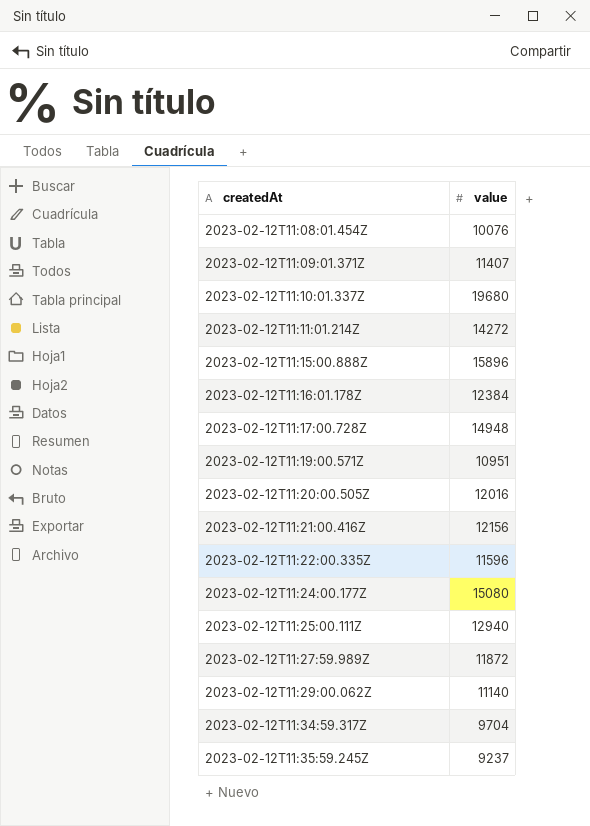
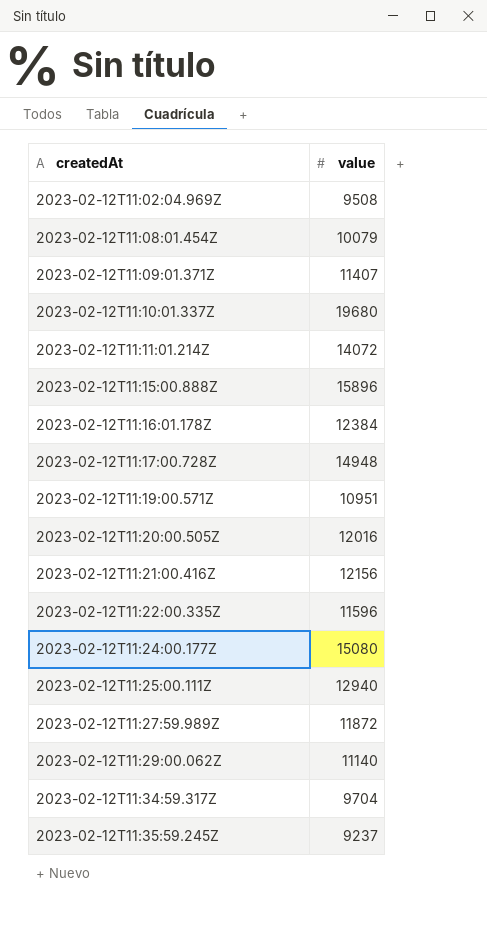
row 2023-02-12T11:02:04.969Z: none -> 9508
2023-02-12T11:08:01.454Z | value: 10076 -> 10079
2023-02-12T11:11:01.214Z | value: 14272 -> 14072

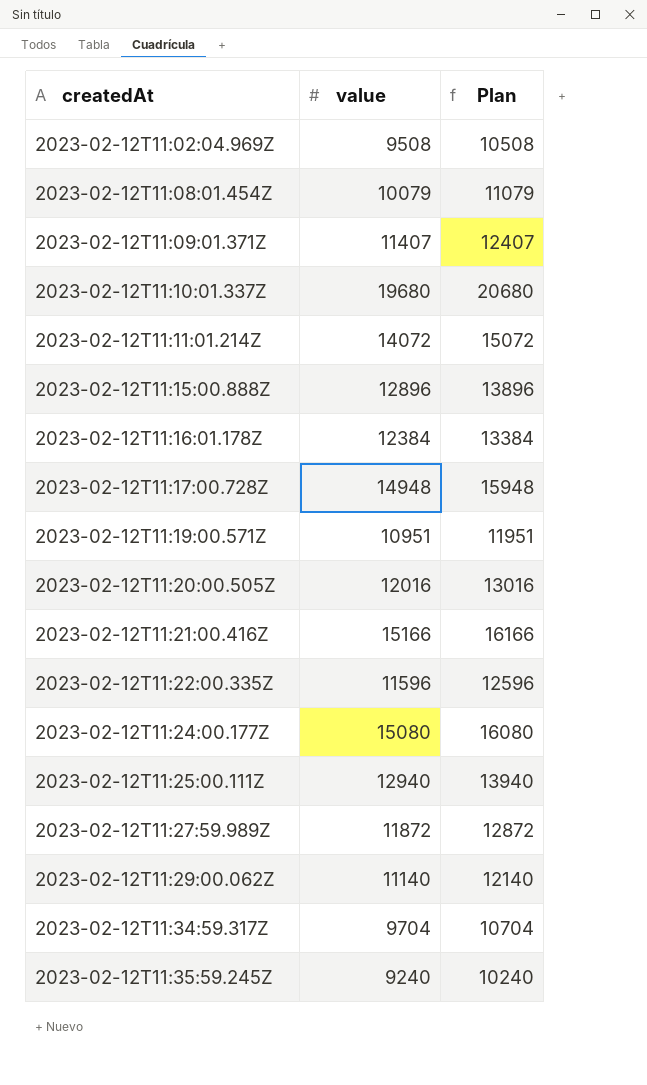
column Plan | formula: none -> [value] + 1000
2023-02-12T11:15:00.888Z | value: 15896 -> 12896
2023-02-12T11:21:00.416Z | value: 12156 -> 15166
2023-02-12T11:35:59.245Z | value: 9237 -> 9240

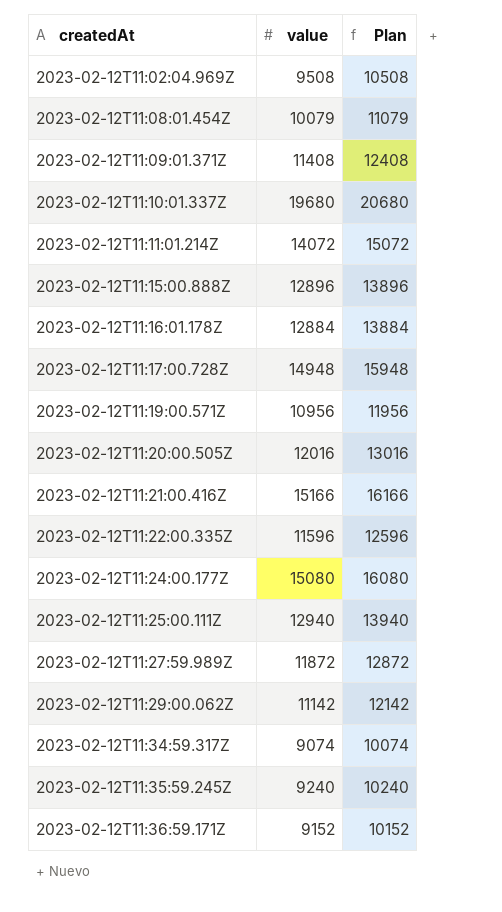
2023-02-12T11:09:01.371Z | value: 11407 -> 11408
2023-02-12T11:09:01.371Z | Plan: 12407 -> 12408
2023-02-12T11:16:01.178Z | value: 12384 -> 12884
2023-02-12T11:16:01.178Z | Plan: 13384 -> 13884
2023-02-12T11:19:00.571Z | value: 10951 -> 10956
2023-02-12T11:19:00.571Z | Plan: 11951 -> 11956
2023-02-12T11:29:00.062Z | value: 11140 -> 11142
2023-02-12T11:29:00.062Z | Plan: 12140 -> 12142
2023-02-12T11:34:59.317Z | value: 9704 -> 9074
2023-02-12T11:34:59.317Z | Plan: 10704 -> 10074
row 2023-02-12T11:36:59.171Z: none -> 9152 | 10152

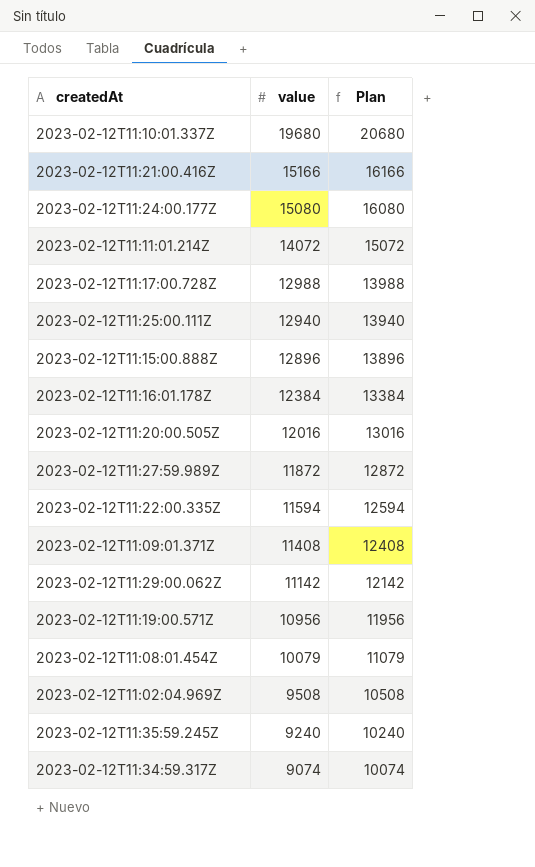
row order: createdAt ascending -> value descending
row 2023-02-12T11:36:59.171Z: 9152 | 10152 -> none
2023-02-12T11:17:00.728Z | value: 14948 -> 12988
2023-02-12T11:17:00.728Z | Plan: 15948 -> 13988
2023-02-12T11:16:01.178Z | value: 12884 -> 12384
2023-02-12T11:16:01.178Z | Plan: 13884 -> 13384
2023-02-12T11:22:00.335Z | value: 11596 -> 11594
2023-02-12T11:22:00.335Z | Plan: 12596 -> 12594

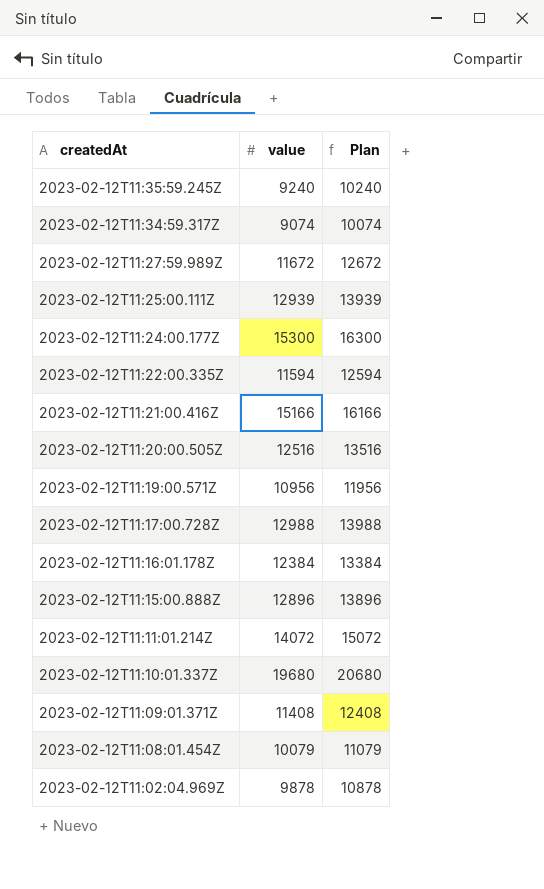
row order: value descending -> createdAt descending
row 2023-02-12T11:29:00.062Z: 11142 | 12142 -> none
2023-02-12T11:27:59.989Z | value: 11872 -> 11672
2023-02-12T11:27:59.989Z | Plan: 12872 -> 12672
2023-02-12T11:25:00.111Z | value: 12940 -> 12939
2023-02-12T11:25:00.111Z | Plan: 13940 -> 13939
2023-02-12T11:24:00.177Z | value: 15080 -> 15300
2023-02-12T11:24:00.177Z | Plan: 16080 -> 16300
2023-02-12T11:20:00.505Z | value: 12016 -> 12516
2023-02-12T11:20:00.505Z | Plan: 13016 -> 13516
2023-02-12T11:02:04.969Z | value: 9508 -> 9878
2023-02-12T11:02:04.969Z | Plan: 10508 -> 10878

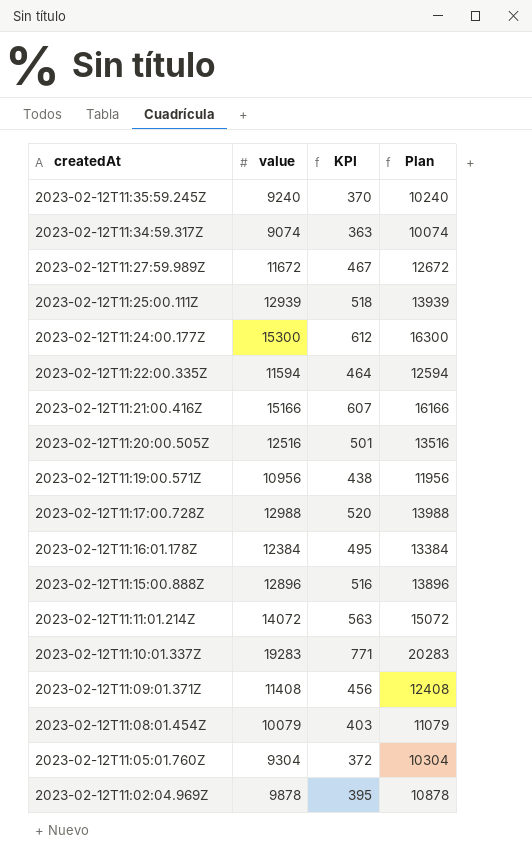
column KPI | formula: none -> [value] * 0.04
2023-02-12T11:10:01.337Z | value: 19680 -> 19283
2023-02-12T11:10:01.337Z | Plan: 20680 -> 20283
row 2023-02-12T11:05:01.760Z: none -> 9304 | 372 | 10304

